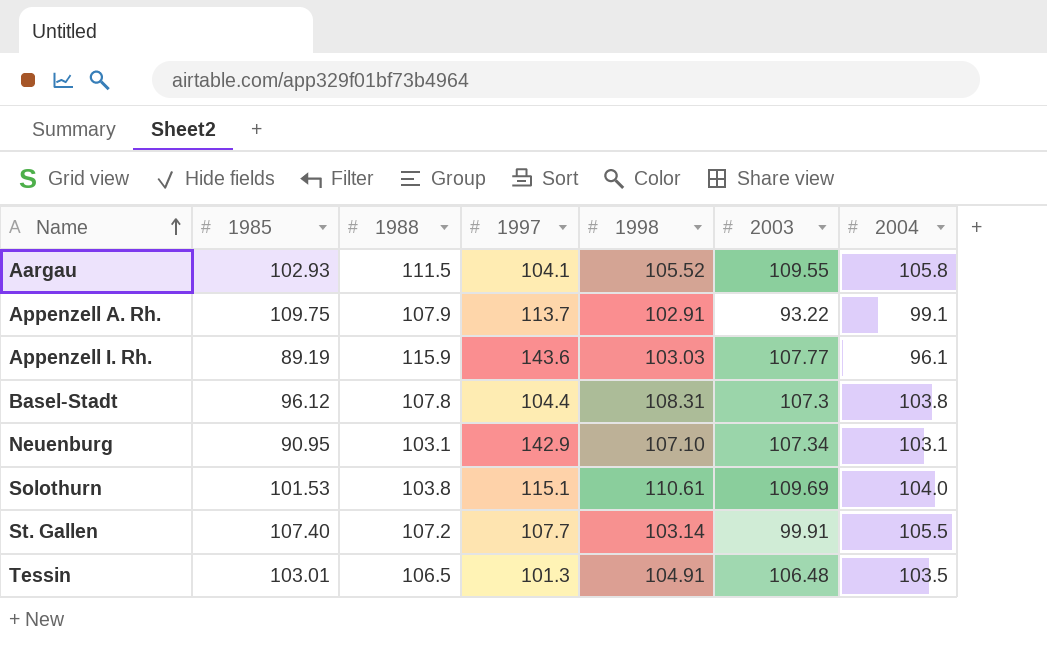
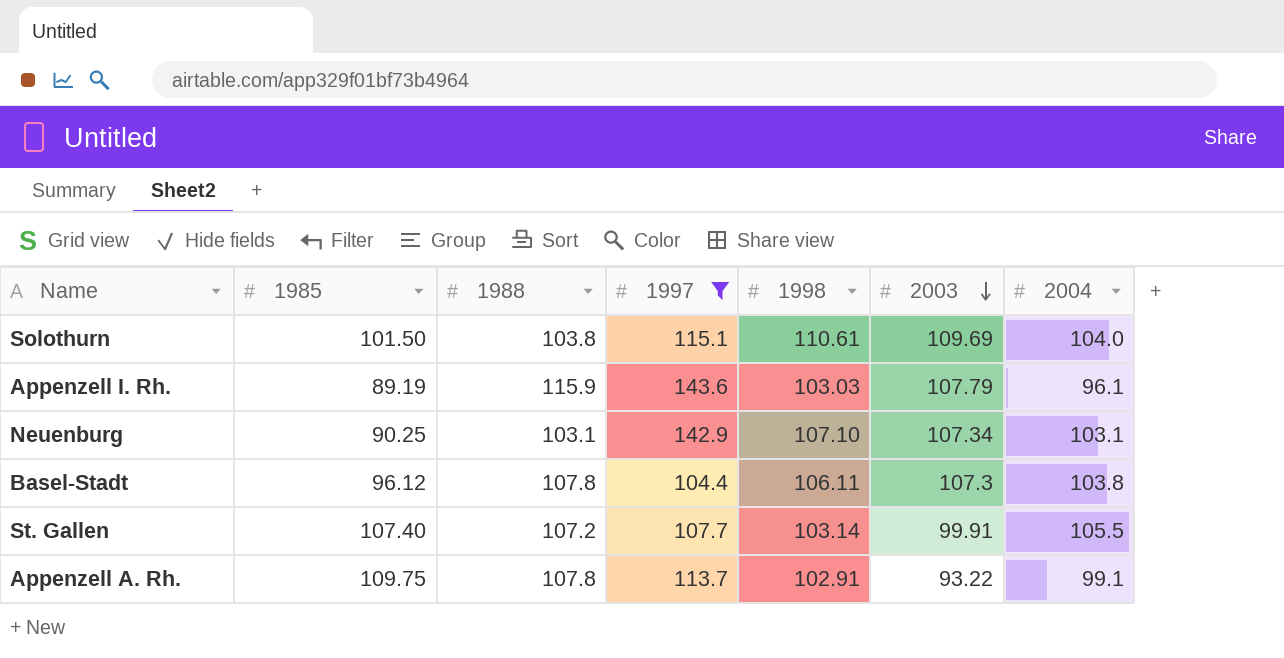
filter: none -> 1997 >= 104.4
row order: Name ascending -> 2003 descending
Solothurn | 1985: 101.53 -> 101.50
Appenzell I. Rh. | 2003: 107.77 -> 107.79
Neuenburg | 1985: 90.95 -> 90.25
Basel-Stadt | 1998: 108.31 -> 106.11
Appenzell A. Rh. | 1988: 107.9 -> 107.8

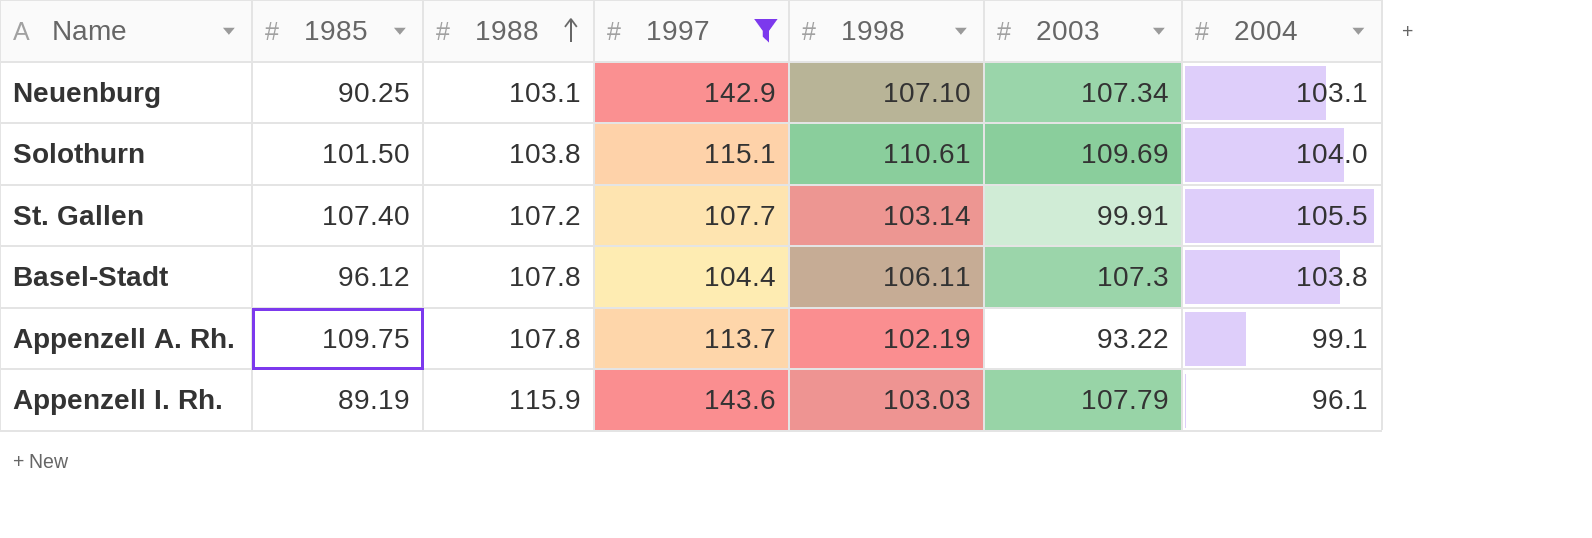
row order: 2003 descending -> 1988 ascending
Appenzell A. Rh. | 1998: 102.91 -> 102.19

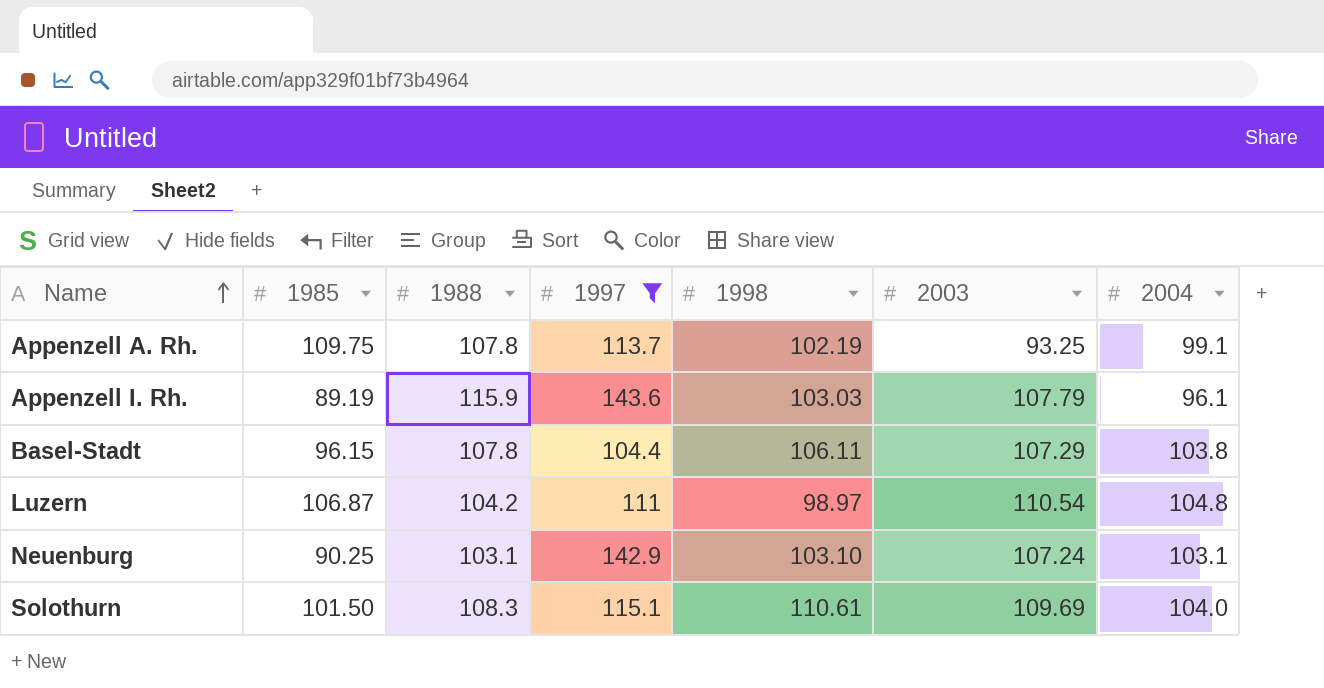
row order: 1988 ascending -> Name ascending
row St. Gallen: 107.40 | 107.2 | 107.7 | 103.14 | 99.91 | 105.5 -> none
Appenzell A. Rh. | 2003: 93.22 -> 93.25
Basel-Stadt | 1985: 96.12 -> 96.15
Basel-Stadt | 2003: 107.3 -> 107.29
row Luzern: none -> 106.87 | 104.2 | 111 | 98.97 | 110.54 | 104.8
Neuenburg | 1998: 107.10 -> 103.10
Neuenburg | 2003: 107.34 -> 107.24
Solothurn | 1988: 103.8 -> 108.3

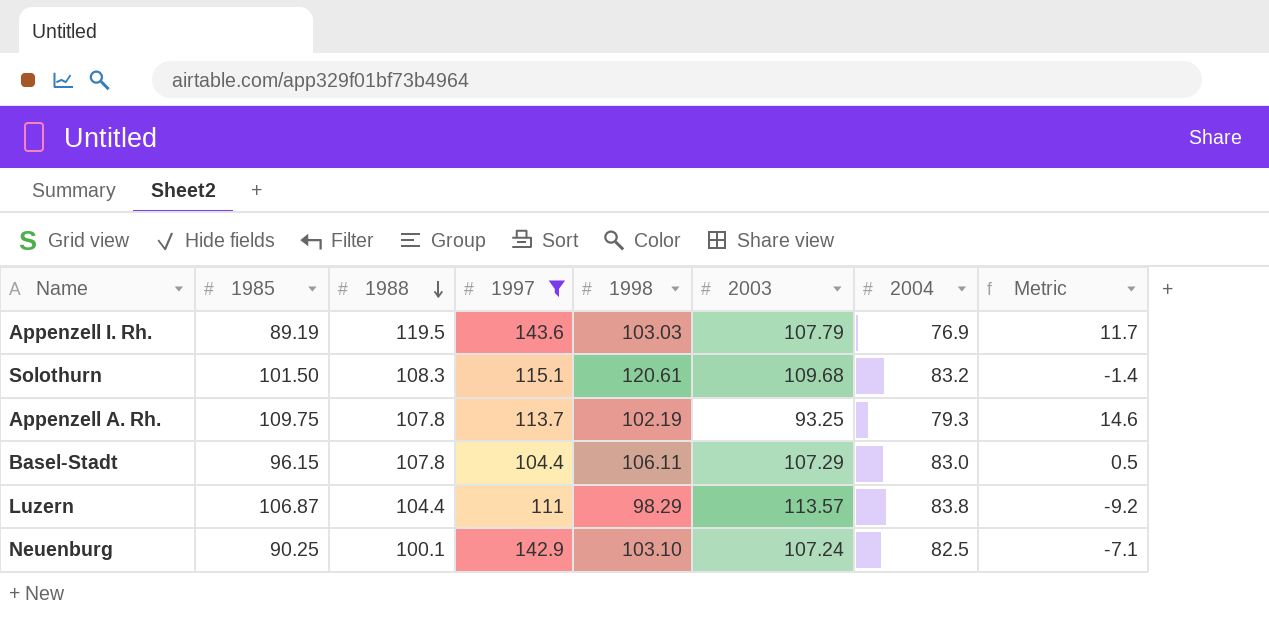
row order: Name ascending -> 1988 descending
column Metric | formula: none -> [1988] - [2003]
Appenzell I. Rh. | 1988: 115.9 -> 119.5
Appenzell I. Rh. | 2004: 96.1 -> 76.9
Solothurn | 1998: 110.61 -> 120.61
Solothurn | 2003: 109.69 -> 109.68
Solothurn | 2004: 104.0 -> 83.2
Appenzell A. Rh. | 2004: 99.1 -> 79.3
Basel-Stadt | 2004: 103.8 -> 83.0
Luzern | 1988: 104.2 -> 104.4
Luzern | 1998: 98.97 -> 98.29
Luzern | 2003: 110.54 -> 113.57
Luzern | 2004: 104.8 -> 83.8
Neuenburg | 1988: 103.1 -> 100.1
Neuenburg | 2004: 103.1 -> 82.5

